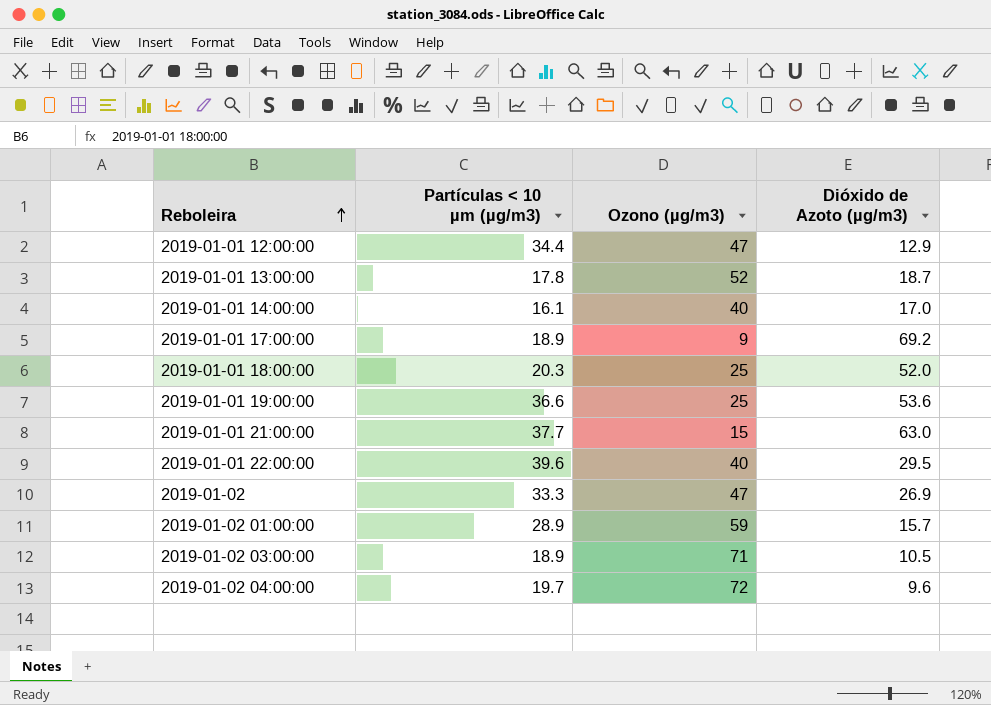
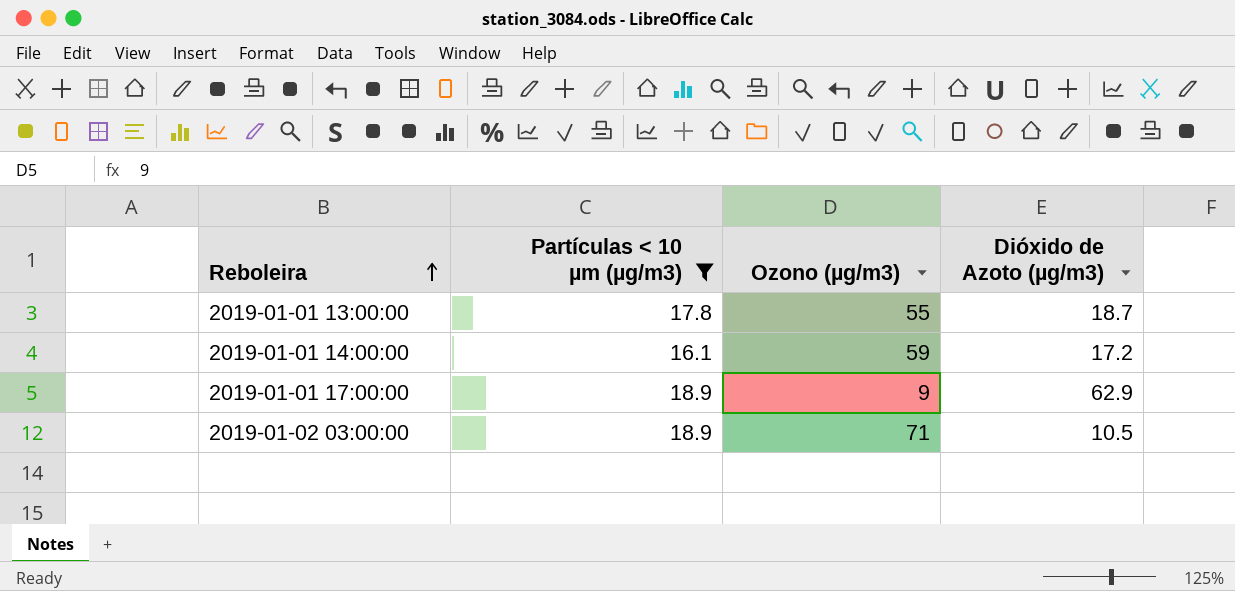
filter: none -> Partículas < 10 µm (µg/m3) <= 18.9
2019-01-01 13:00:00 | Ozono (µg/m3): 52 -> 55
2019-01-01 14:00:00 | Ozono (µg/m3): 40 -> 59
2019-01-01 14:00:00 | Dióxido de Azoto (µg/m3): 17.0 -> 17.2
2019-01-01 17:00:00 | Dióxido de Azoto (µg/m3): 69.2 -> 62.9

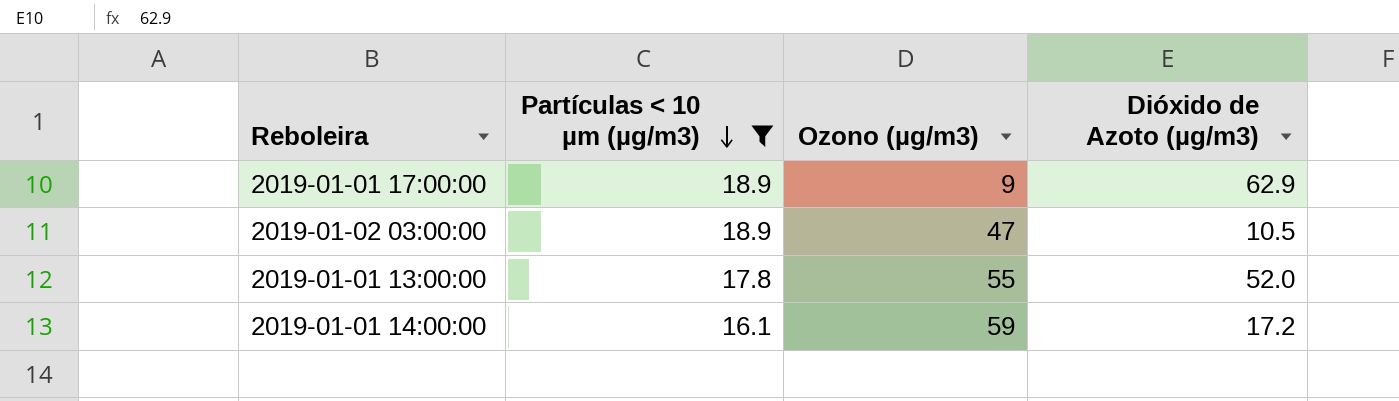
row order: Reboleira ascending -> Partículas < 10 µm (µg/m3) descending
2019-01-02 03:00:00 | Ozono (µg/m3): 71 -> 47
2019-01-01 13:00:00 | Dióxido de Azoto (µg/m3): 18.7 -> 52.0

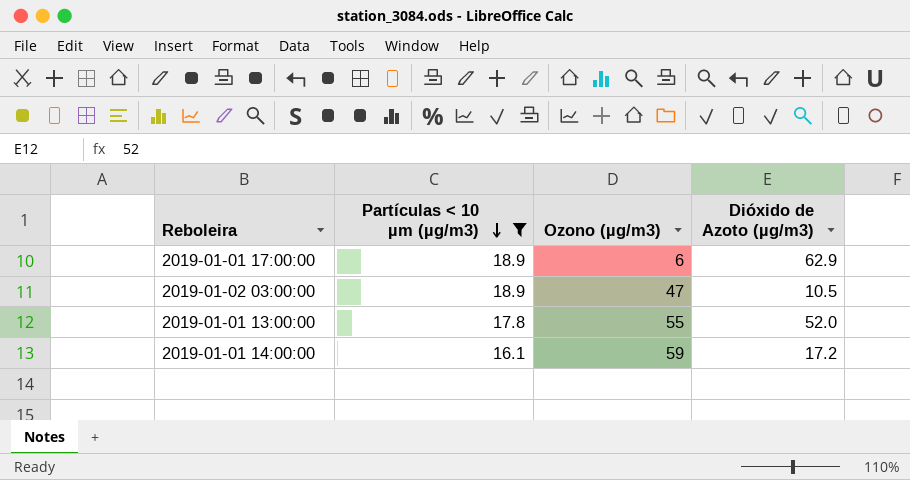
2019-01-01 17:00:00 | Ozono (µg/m3): 9 -> 6

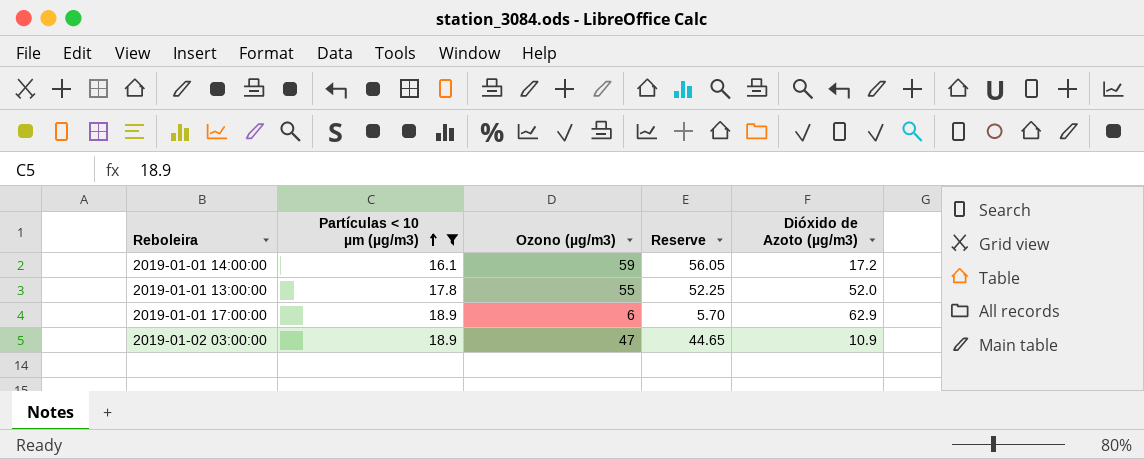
row order: Partículas < 10 µm (µg/m3) descending -> Partículas < 10 µm (µg/m3) ascending
column Reserve | formula: none -> [Ozono (µg/m3)] * 0.95
2019-01-02 03:00:00 | Dióxido de Azoto (µg/m3): 10.5 -> 10.9

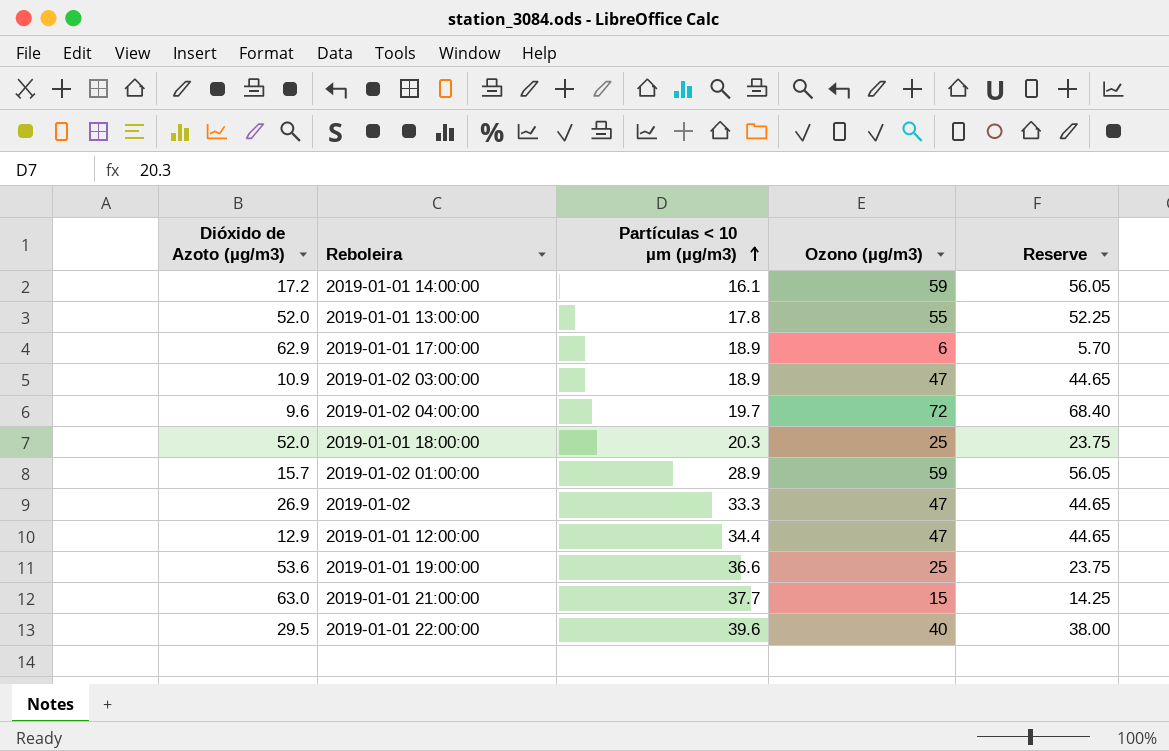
filter: Partículas < 10 µm (µg/m3) <= 18.9 -> none
column Dióxido de Azoto (µg/m3) | position: 5 -> 1

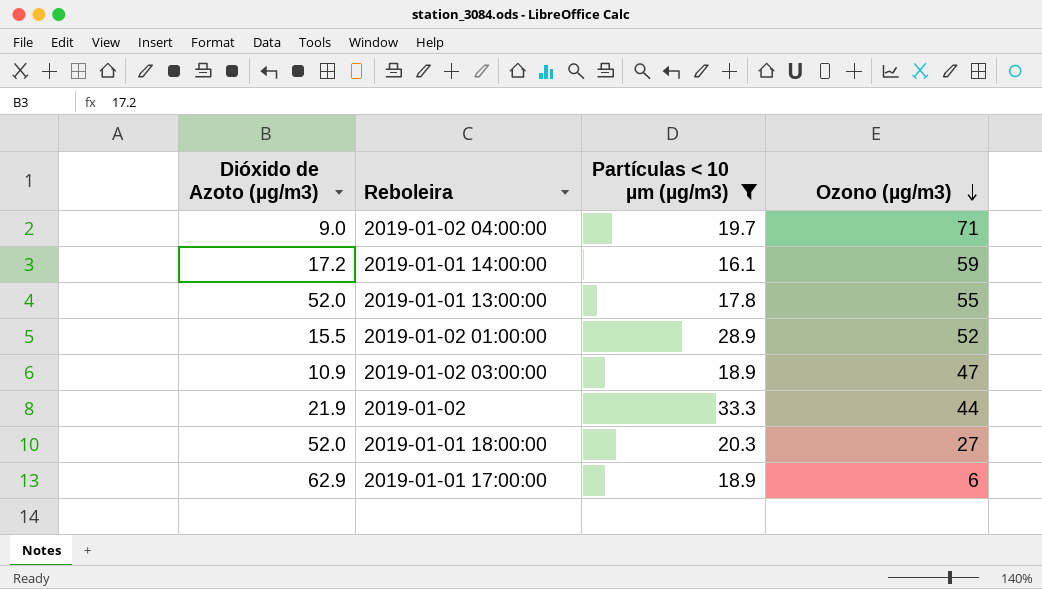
filter: none -> Partículas < 10 µm (µg/m3) <= 33.3
row order: Partículas < 10 µm (µg/m3) ascending -> Ozono (µg/m3) descending
column Reserve | formula: [Ozono (µg/m3)] * 0.95 -> none
2019-01-02 04:00:00 | Dióxido de Azoto (µg/m3): 9.6 -> 9.0
2019-01-02 04:00:00 | Ozono (µg/m3): 72 -> 71
2019-01-02 01:00:00 | Dióxido de Azoto (µg/m3): 15.7 -> 15.5
2019-01-02 01:00:00 | Ozono (µg/m3): 59 -> 52
2019-01-02 | Dióxido de Azoto (µg/m3): 26.9 -> 21.9
2019-01-02 | Ozono (µg/m3): 47 -> 44
2019-01-01 18:00:00 | Ozono (µg/m3): 25 -> 27

